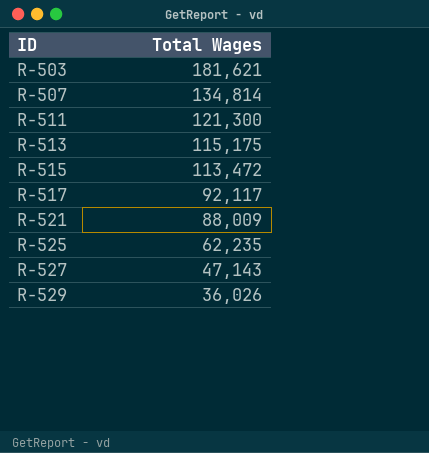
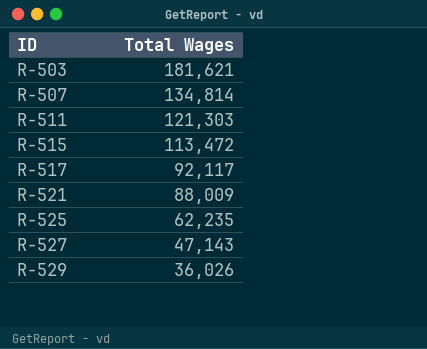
row R-513: 115,175 -> none
R-511 | Total Wages: 121,300 -> 121,303

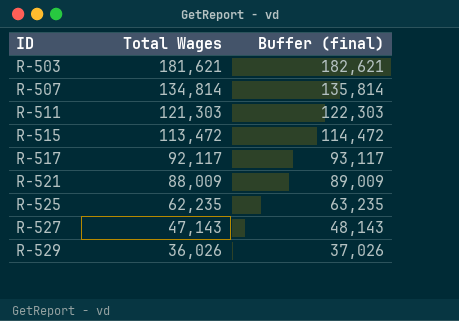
column Buffer (final) | formula: none -> [Total Wages] + 1000

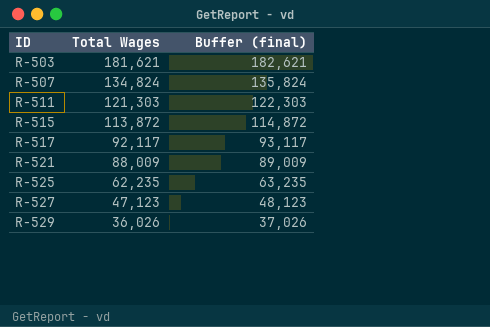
R-507 | Total Wages: 134,814 -> 134,824
R-507 | Buffer (final): 135,814 -> 135,824
R-515 | Total Wages: 113,472 -> 113,872
R-515 | Buffer (final): 114,472 -> 114,872
R-527 | Total Wages: 47,143 -> 47,123
R-527 | Buffer (final): 48,143 -> 48,123

